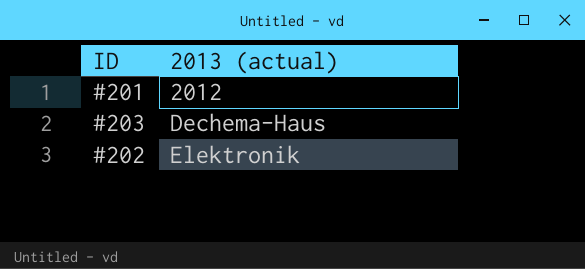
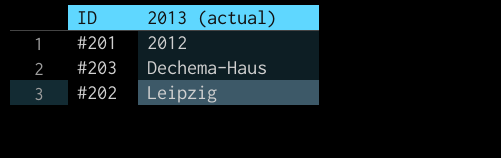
#202 | 2013 (actual): Elektronik -> Leipzig

